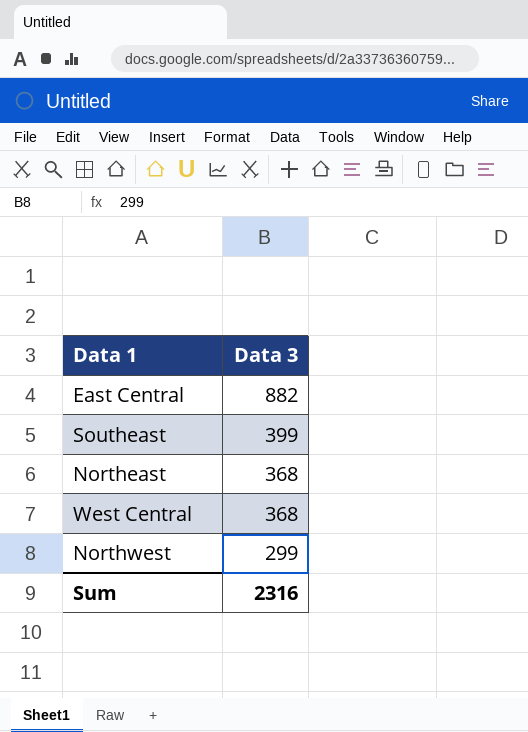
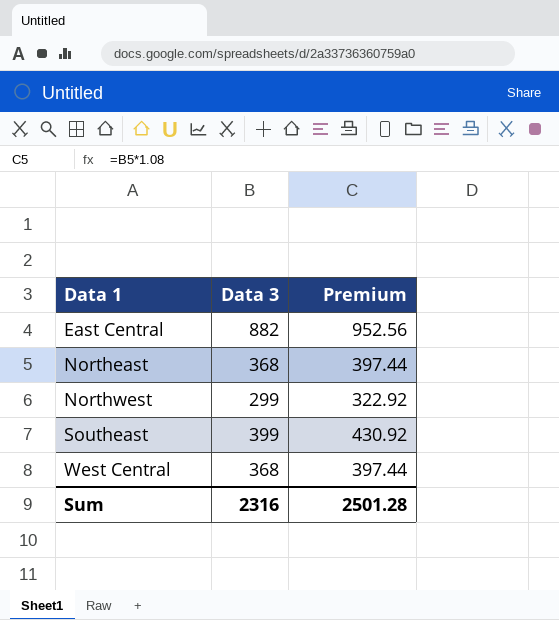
row order: Data 3 descending -> Data 1 ascending
column Premium | formula: none -> [Data 3] * 1.08

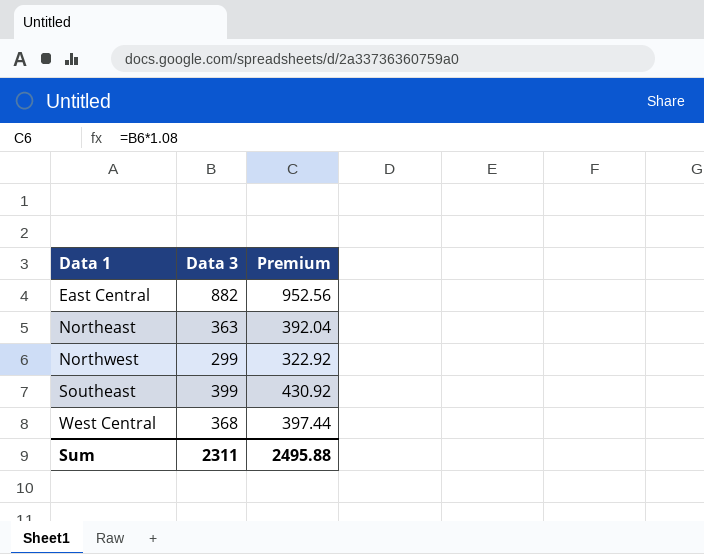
Northeast | Data 3: 368 -> 363
Northeast | Premium: 397.44 -> 392.04
Sum | Data 3: 2316 -> 2311
Sum | Premium: 2501.28 -> 2495.88

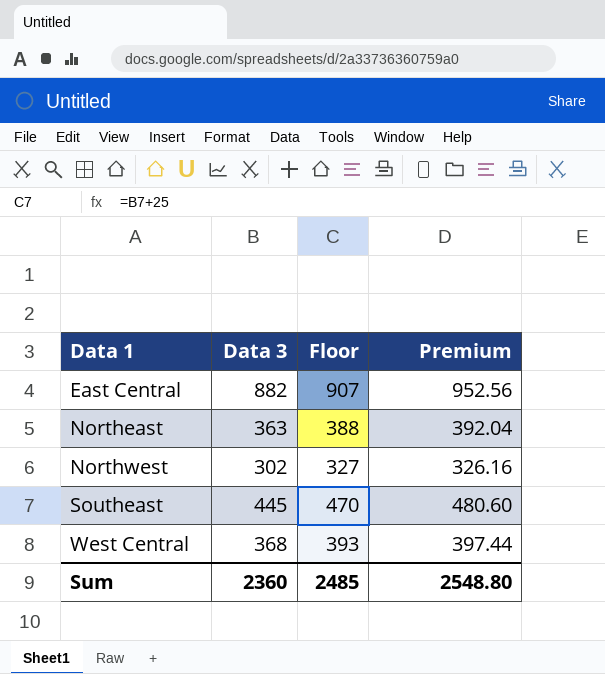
column Floor | formula: none -> [Data 3] + 25
Northwest | Data 3: 299 -> 302
Northwest | Premium: 322.92 -> 326.16
Southeast | Data 3: 399 -> 445
Southeast | Premium: 430.92 -> 480.60
Sum | Data 3: 2311 -> 2360
Sum | Premium: 2495.88 -> 2548.80

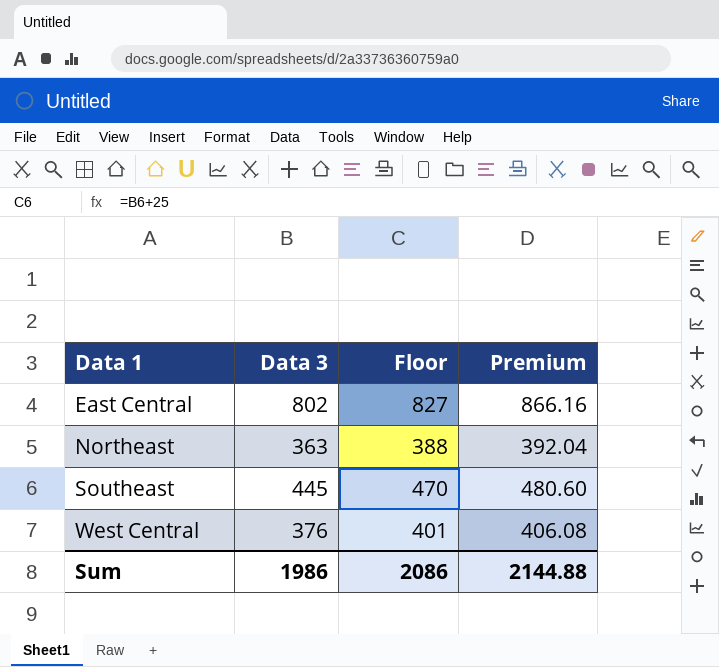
row Northwest: 302 | 327 | 326.16 -> none
East Central | Data 3: 882 -> 802
East Central | Floor: 907 -> 827
East Central | Premium: 952.56 -> 866.16
West Central | Data 3: 368 -> 376
West Central | Floor: 393 -> 401
West Central | Premium: 397.44 -> 406.08
Sum | Data 3: 2360 -> 1986
Sum | Floor: 2485 -> 2086
Sum | Premium: 2548.80 -> 2144.88

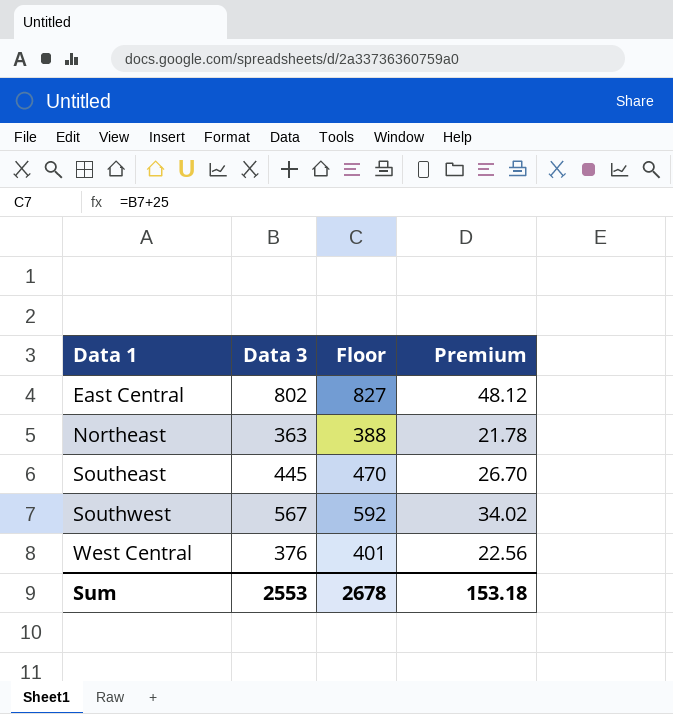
column Premium | formula: [Data 3] * 1.08 -> [Data 3] * 0.06
row Southwest: none -> 567 | 592 | 34.02
Sum | Data 3: 1986 -> 2553
Sum | Floor: 2086 -> 2678
Sum | Premium: 2144.88 -> 153.18

